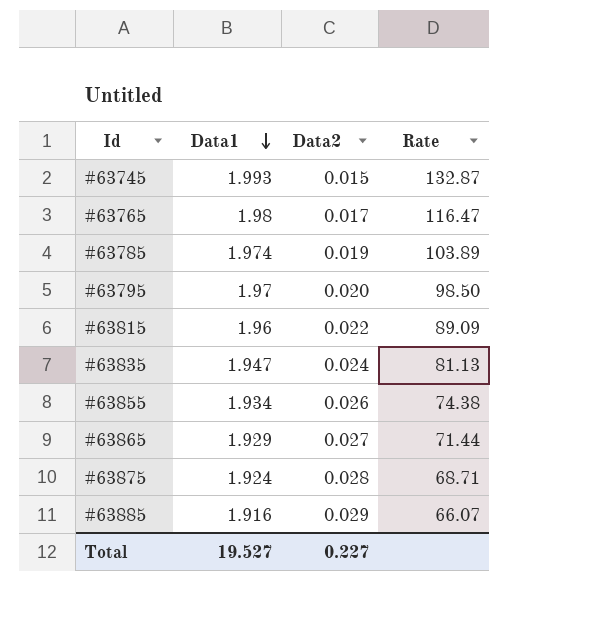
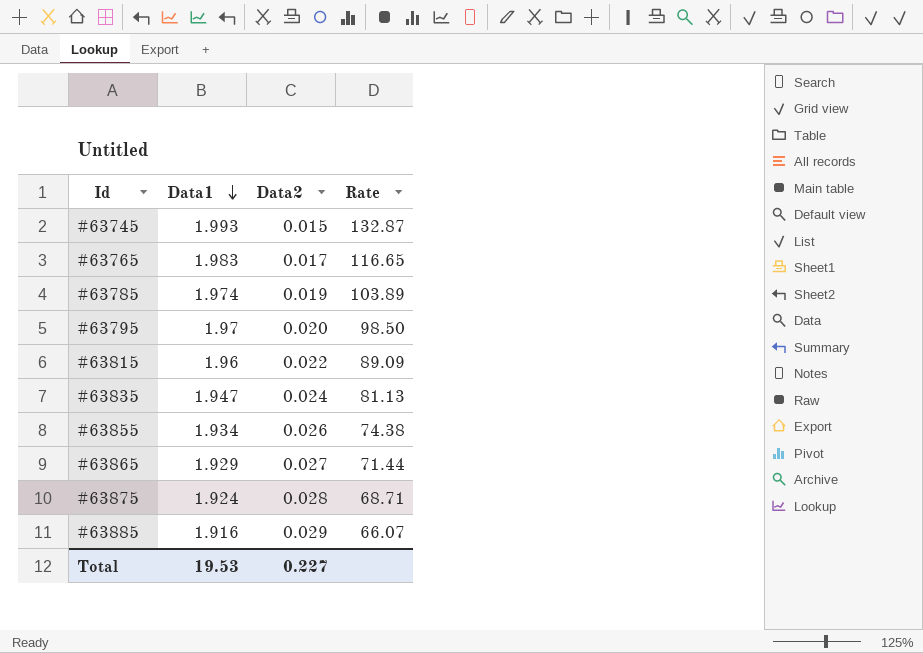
#63765 | Data1: 1.98 -> 1.983
#63765 | Rate: 116.47 -> 116.65
Total | Data1: 19.527 -> 19.53

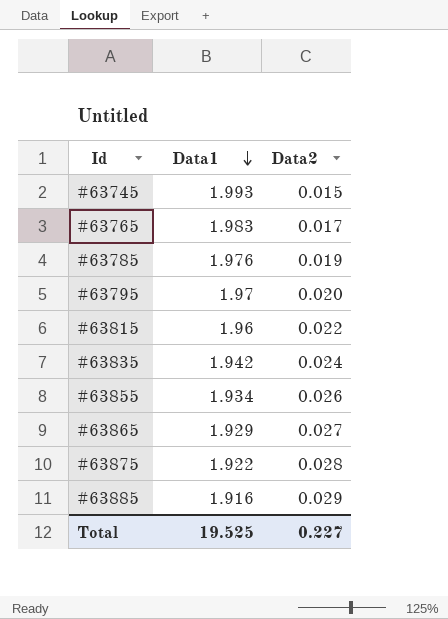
column Rate | formula: [Data1] / [Data2] -> none
#63785 | Data1: 1.974 -> 1.976
#63835 | Data1: 1.947 -> 1.942
#63875 | Data1: 1.924 -> 1.922
Total | Data1: 19.53 -> 19.525

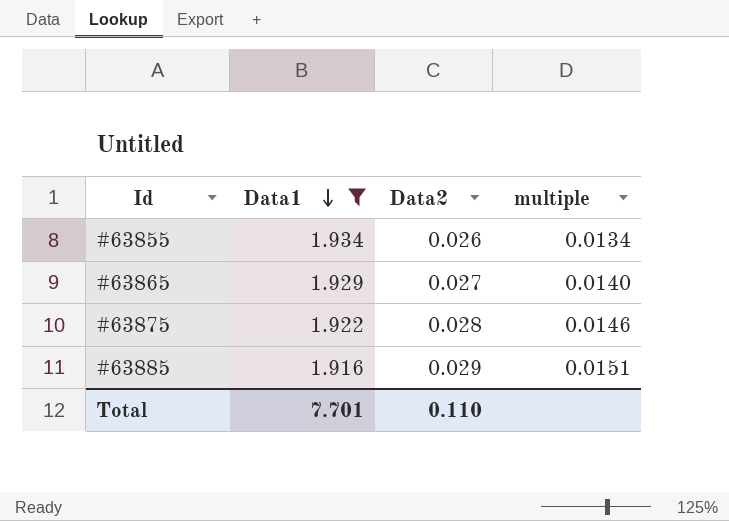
filter: none -> Data1 <= 1.934
column multiple | formula: none -> [Data2] / [Data1]
Total | Data1: 19.525 -> 7.701
Total | Data2: 0.227 -> 0.110

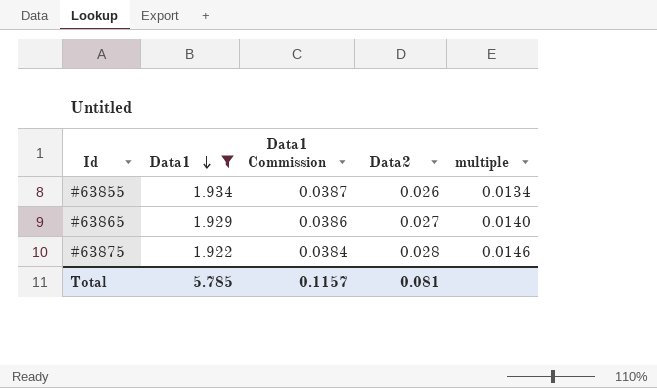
column Data1 Commission | formula: none -> [Data1] * 0.02
row #63885: 1.916 | 0.029 | 0.0151 -> none
Total | Data1: 7.701 -> 5.785
Total | Data2: 0.110 -> 0.081

